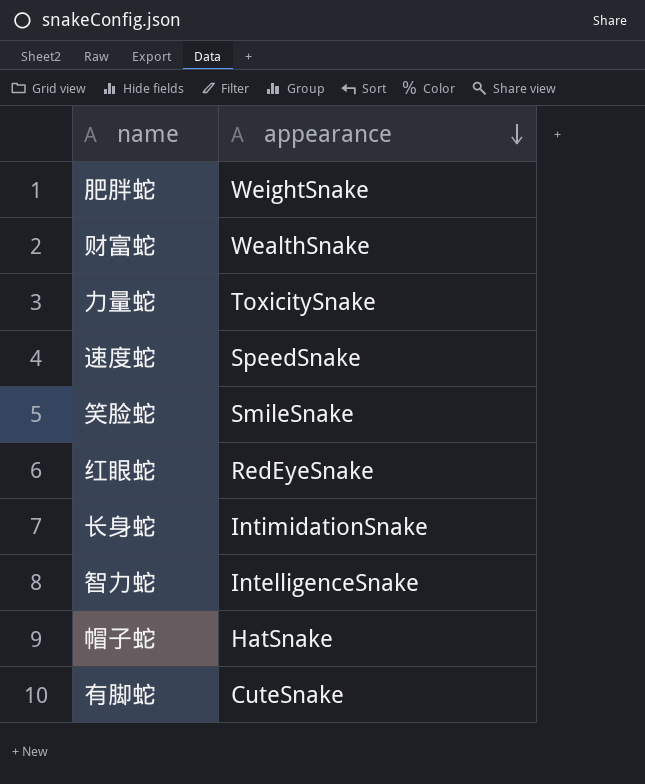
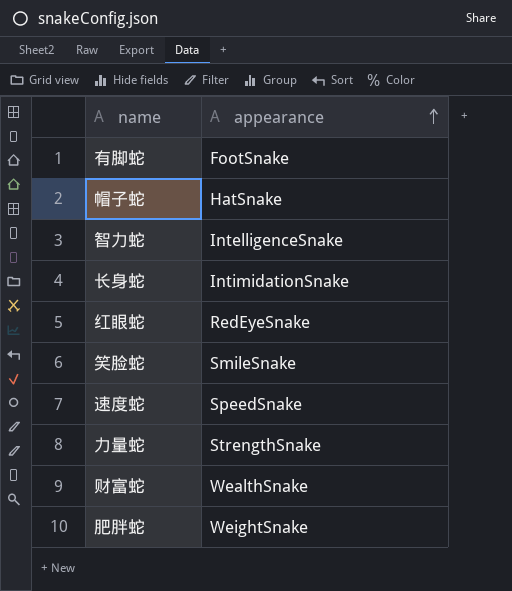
row order: appearance descending -> appearance ascending
有脚蛇 | appearance: CuteSnake -> FootSnake
力量蛇 | appearance: ToxicitySnake -> StrengthSnake

